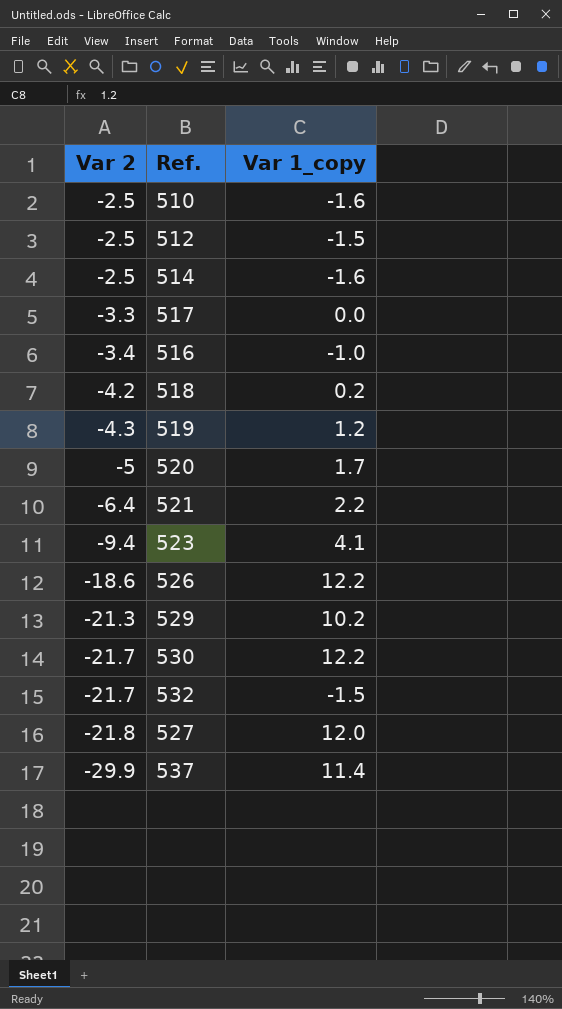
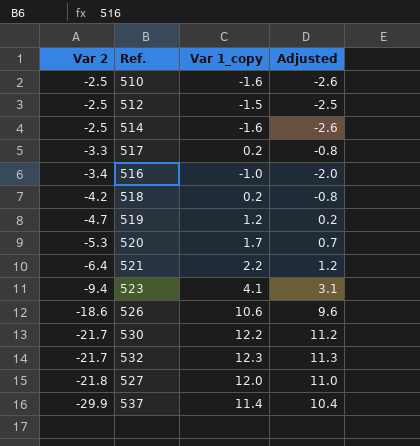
column Adjusted | formula: none -> [Var 1_copy] - 1
row 529: -21.3 | 10.2 -> none
517 | Var 1_copy: 0.0 -> 0.2
519 | Var 2: -4.3 -> -4.7
520 | Var 2: -5 -> -5.3
526 | Var 1_copy: 12.2 -> 10.6
532 | Var 1_copy: -1.5 -> 12.3

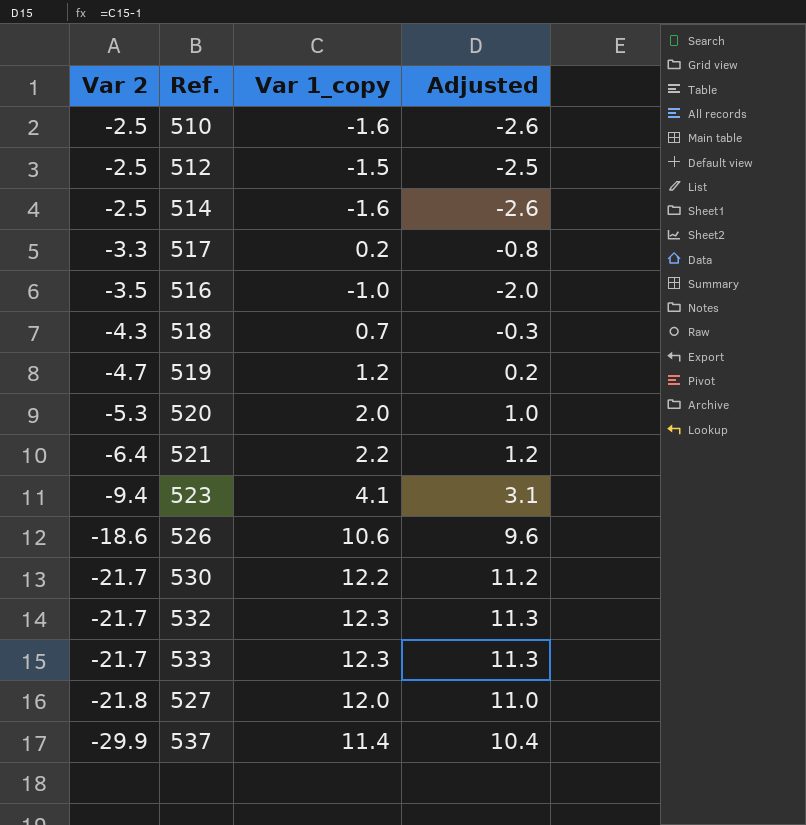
516 | Var 2: -3.4 -> -3.5
518 | Var 2: -4.2 -> -4.3
518 | Var 1_copy: 0.2 -> 0.7
518 | Adjusted: -0.8 -> -0.3
520 | Var 1_copy: 1.7 -> 2.0
520 | Adjusted: 0.7 -> 1.0
row 533: none -> -21.7 | 12.3 | 11.3

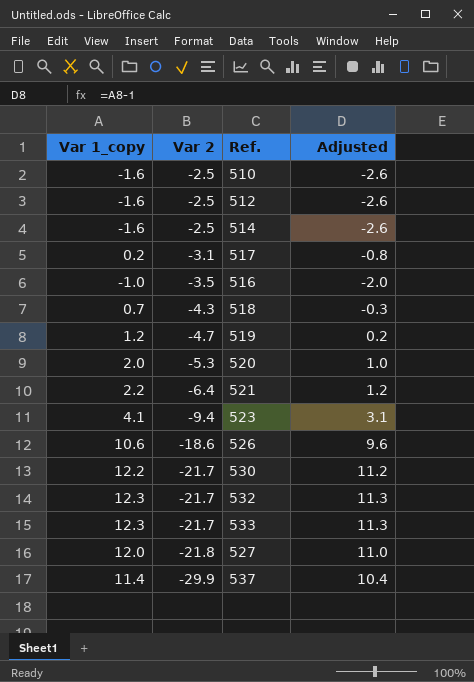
column Var 1_copy | position: 3 -> 1
512 | Var 1_copy: -1.5 -> -1.6
512 | Adjusted: -2.5 -> -2.6
517 | Var 2: -3.3 -> -3.1

